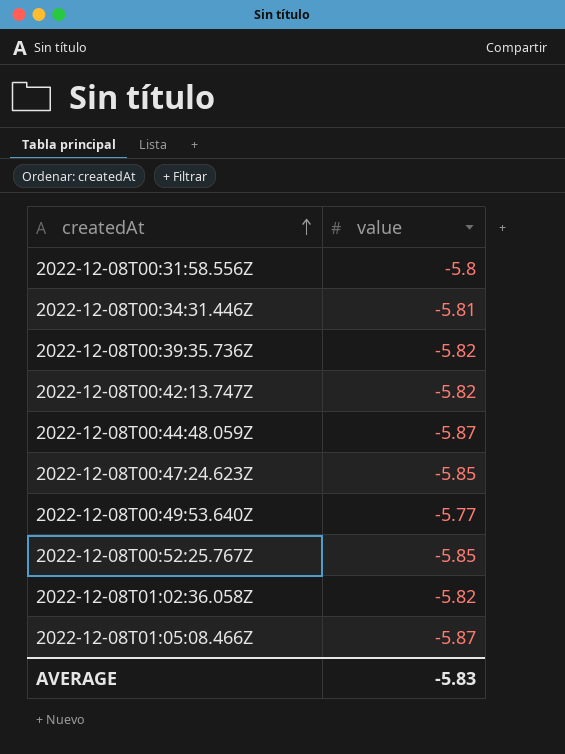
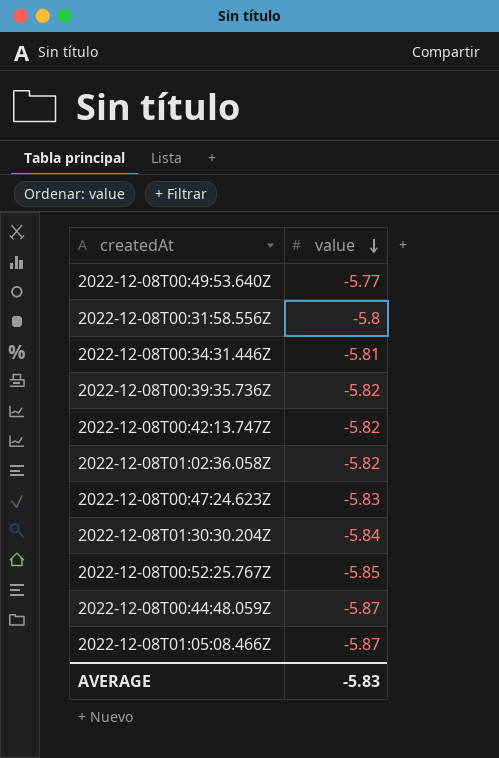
row order: createdAt ascending -> value descending
2022-12-08T00:47:24.623Z | value: -5.85 -> -5.83
row 2022-12-08T01:30:30.204Z: none -> -5.84

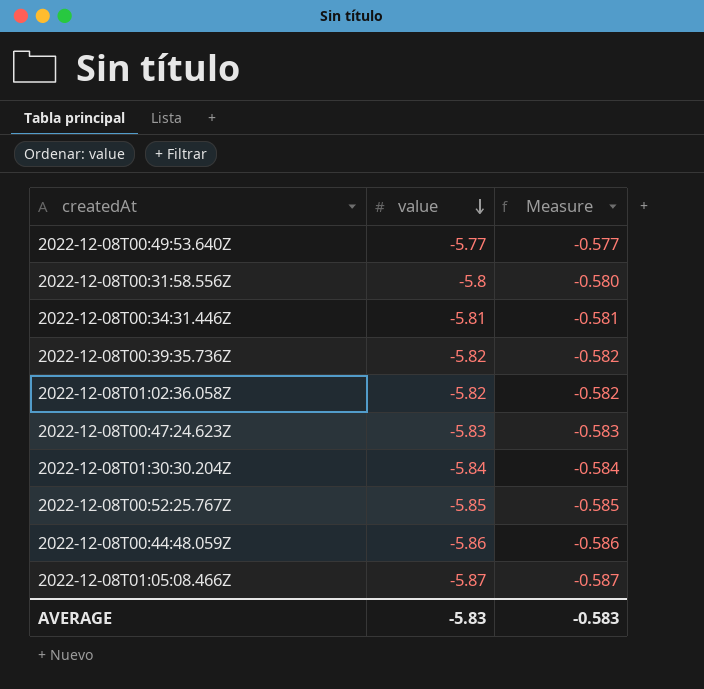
column Measure | formula: none -> [value] * 0.1
row 2022-12-08T00:42:13.747Z: -5.82 -> none
2022-12-08T00:44:48.059Z | value: -5.87 -> -5.86

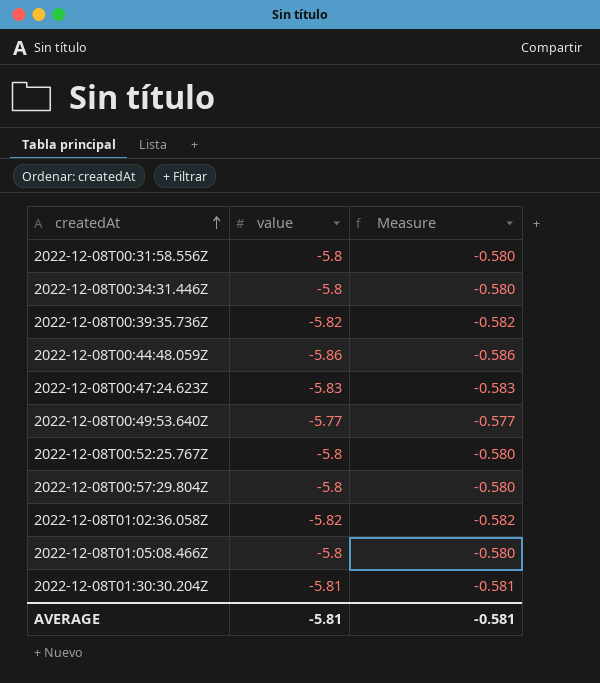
row order: value descending -> createdAt ascending
2022-12-08T00:34:31.446Z | value: -5.81 -> -5.8
2022-12-08T00:34:31.446Z | Measure: -0.581 -> -0.580
2022-12-08T00:52:25.767Z | value: -5.85 -> -5.8
2022-12-08T00:52:25.767Z | Measure: -0.585 -> -0.580
row 2022-12-08T00:57:29.804Z: none -> -5.8 | -0.580
2022-12-08T01:05:08.466Z | value: -5.87 -> -5.8
2022-12-08T01:05:08.466Z | Measure: -0.587 -> -0.580
2022-12-08T01:30:30.204Z | value: -5.84 -> -5.81
2022-12-08T01:30:30.204Z | Measure: -0.584 -> -0.581
AVERAGE | value: -5.83 -> -5.81
AVERAGE | Measure: -0.583 -> -0.581

